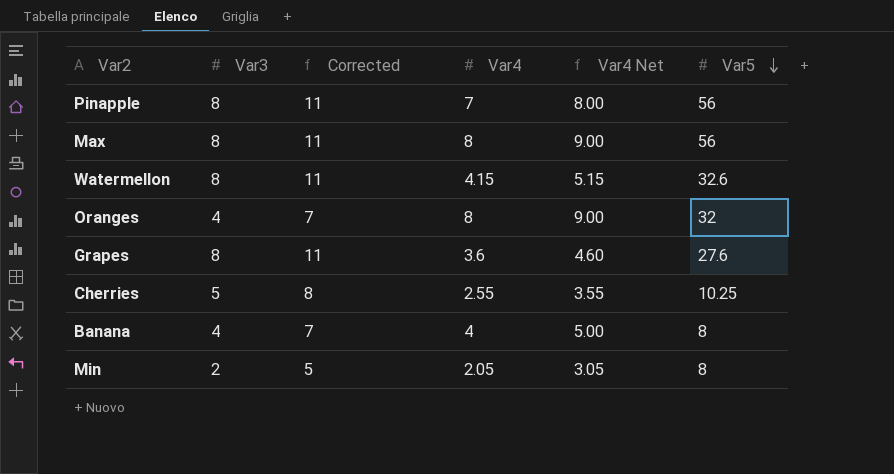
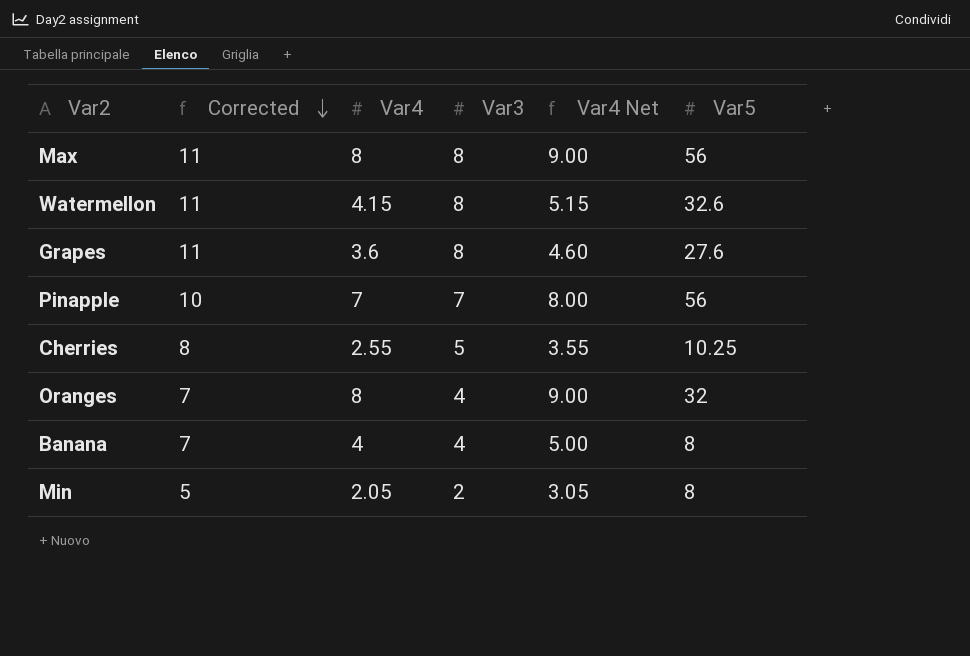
row order: Var5 descending -> Corrected descending
column Var3 | position: 2 -> 4
Pinapple | Corrected: 11 -> 10
Pinapple | Var3: 8 -> 7

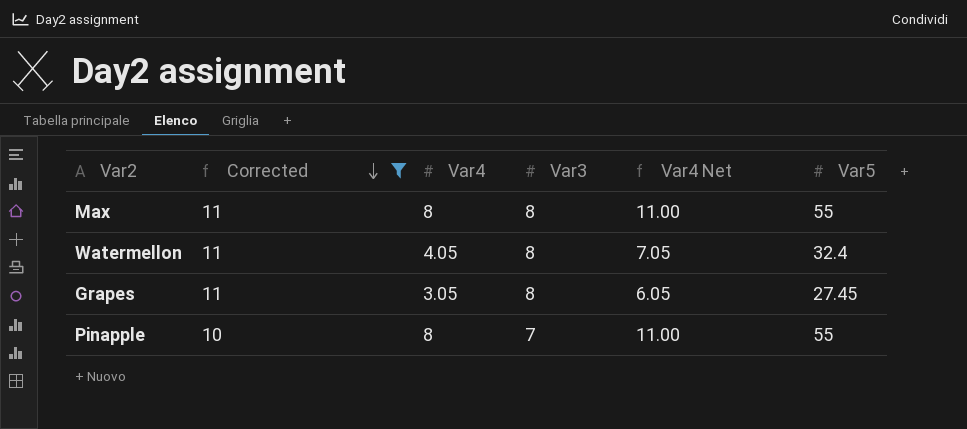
filter: none -> Corrected >= 10
column Var4 Net | formula: [Var4] + 1 -> [Var4] + 3
Max | Var5: 56 -> 55
Watermellon | Var4: 4.15 -> 4.05
Watermellon | Var5: 32.6 -> 32.4
Grapes | Var4: 3.6 -> 3.05
Grapes | Var5: 27.6 -> 27.45
Pinapple | Var4: 7 -> 8
Pinapple | Var5: 56 -> 55

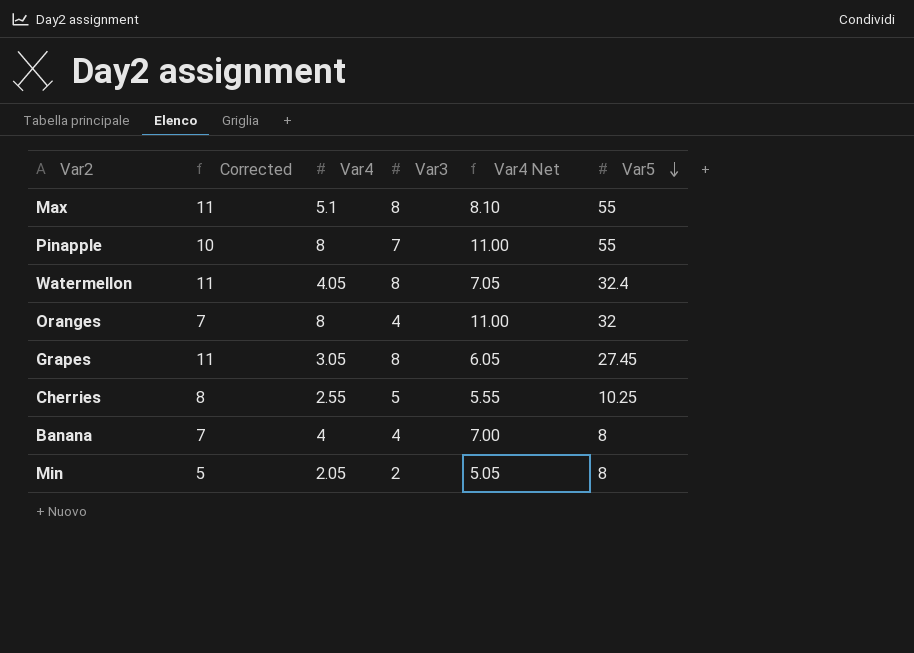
filter: Corrected >= 10 -> none
row order: Corrected descending -> Var5 descending
Max | Var4: 8 -> 5.1
Max | Var4 Net: 11.00 -> 8.10

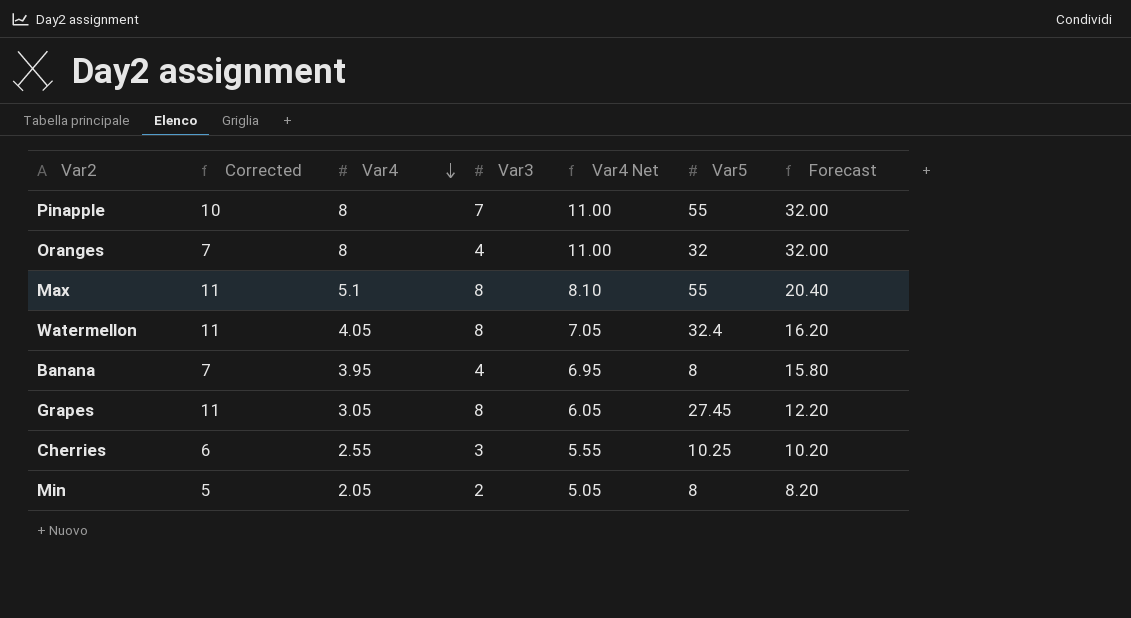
row order: Var5 descending -> Var4 descending
column Forecast | formula: none -> [Var4] * 4
Banana | Var4: 4 -> 3.95
Banana | Var4 Net: 7.00 -> 6.95
Cherries | Corrected: 8 -> 6
Cherries | Var3: 5 -> 3

